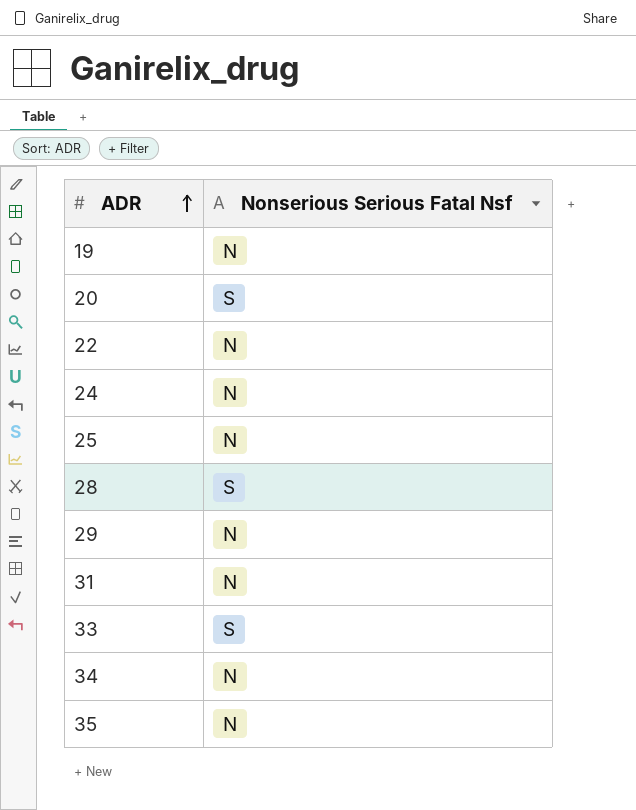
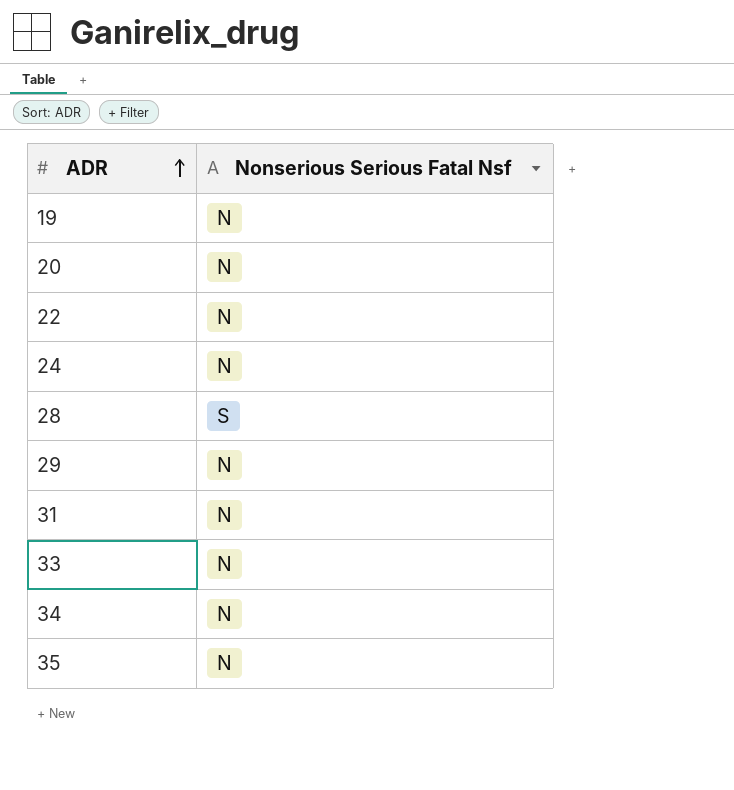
row 25: N -> none
20 | Nonserious Serious Fatal Nsf: S -> N
33 | Nonserious Serious Fatal Nsf: S -> N

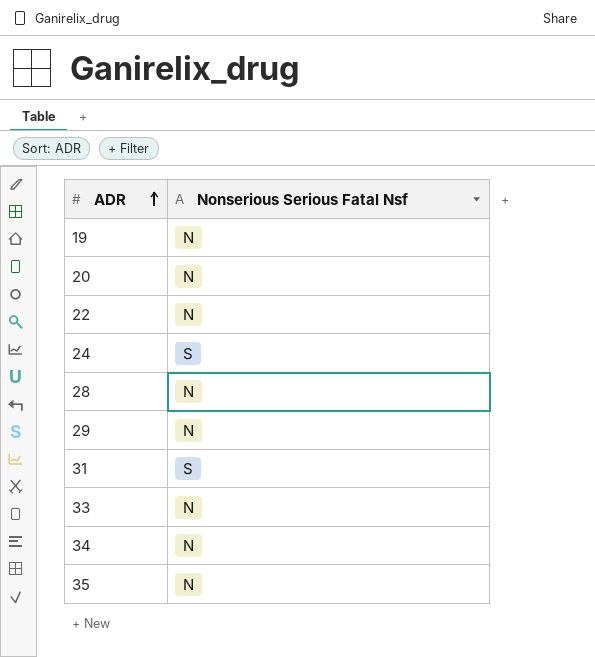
24 | Nonserious Serious Fatal Nsf: N -> S
28 | Nonserious Serious Fatal Nsf: S -> N
31 | Nonserious Serious Fatal Nsf: N -> S

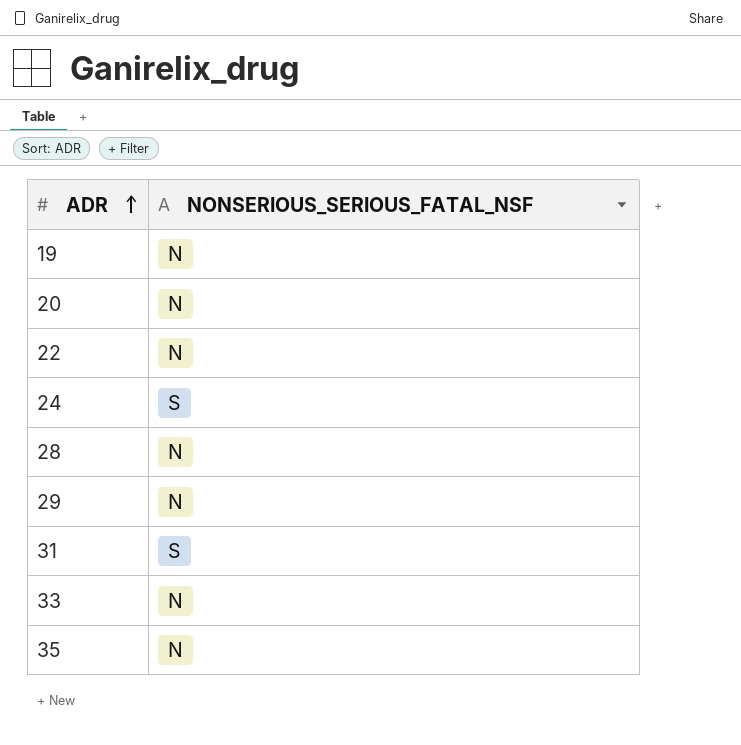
column name: Nonserious Serious Fatal Nsf -> NONSERIOUS_SERIOUS_FATAL_NSF
row 34: N -> none

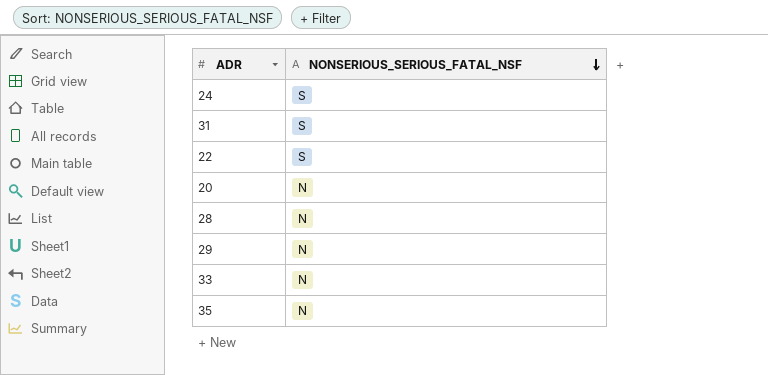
row order: ADR ascending -> NONSERIOUS_SERIOUS_FATAL_NSF descending
row 19: N -> none
22 | NONSERIOUS_SERIOUS_FATAL_NSF: N -> S

